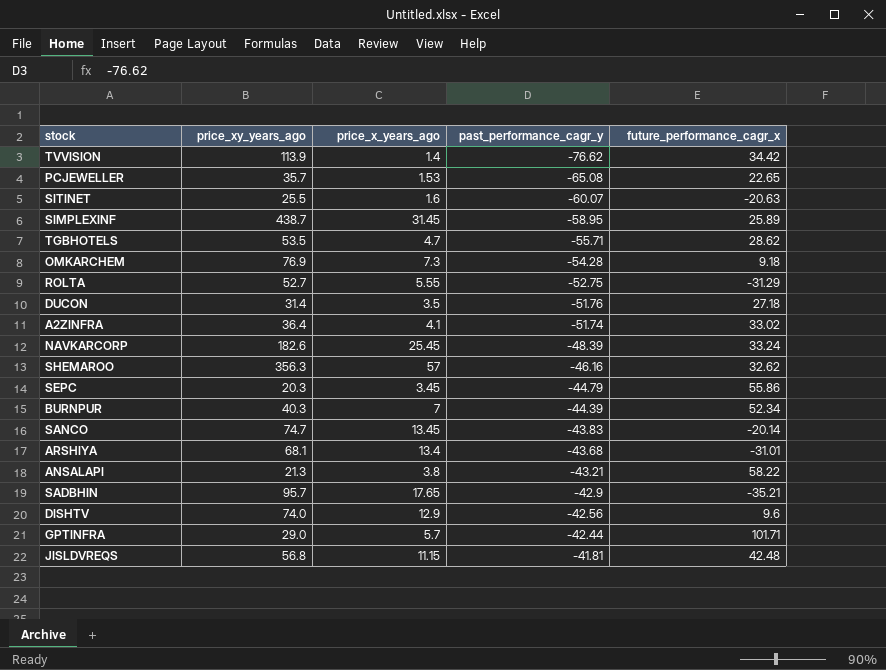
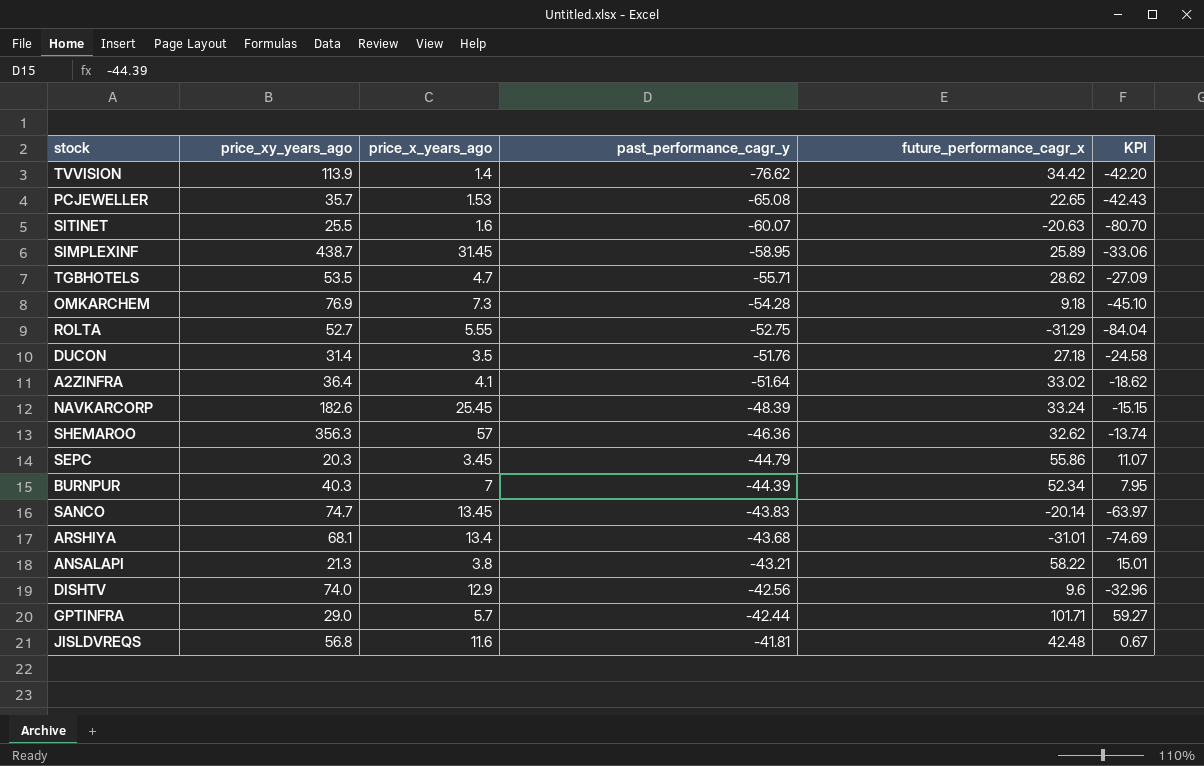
column KPI | formula: none -> [past_performance_cagr_y] + [future_performance_cagr_x]
row SADBHIN: 95.7 | 17.65 | -42.9 | -35.21 -> none
A2ZINFRA | past_performance_cagr_y: -51.74 -> -51.64
SHEMAROO | past_performance_cagr_y: -46.16 -> -46.36
JISLDVREQS | price_x_years_ago: 11.15 -> 11.6

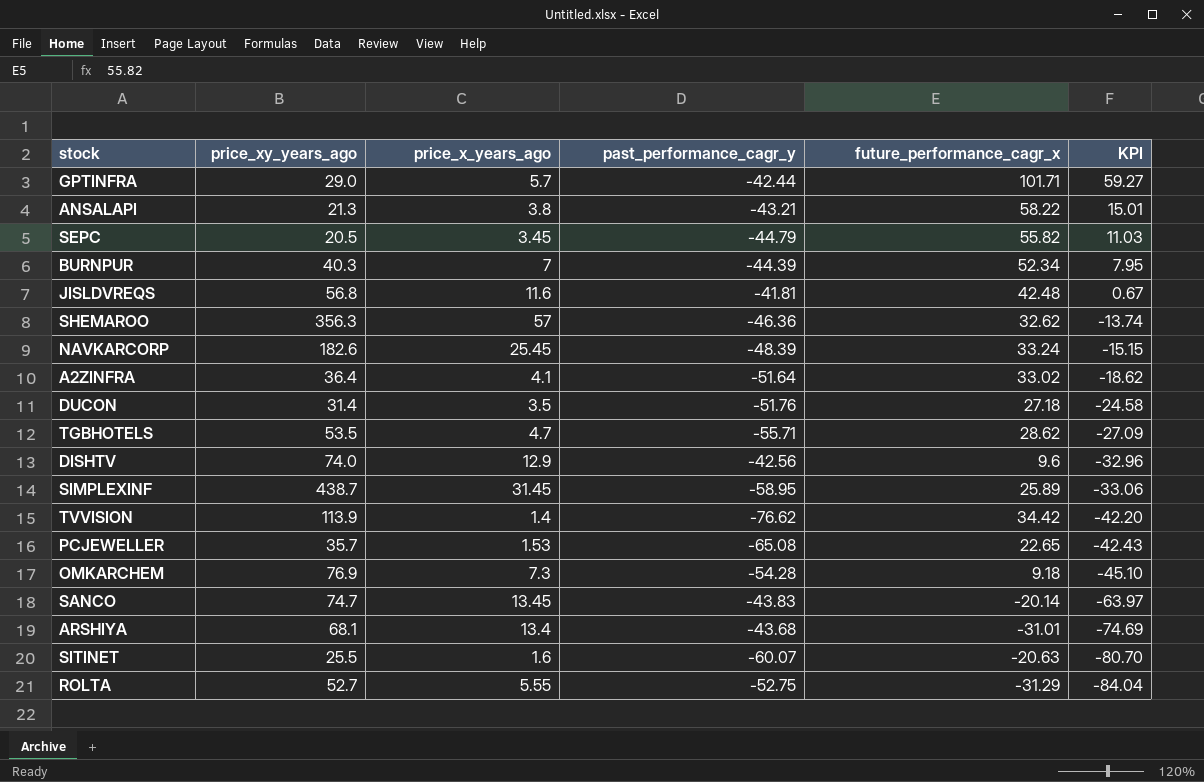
row order: past_performance_cagr_y ascending -> KPI descending
SEPC | price_xy_years_ago: 20.3 -> 20.5
SEPC | future_performance_cagr_x: 55.86 -> 55.82
SEPC | KPI: 11.07 -> 11.03

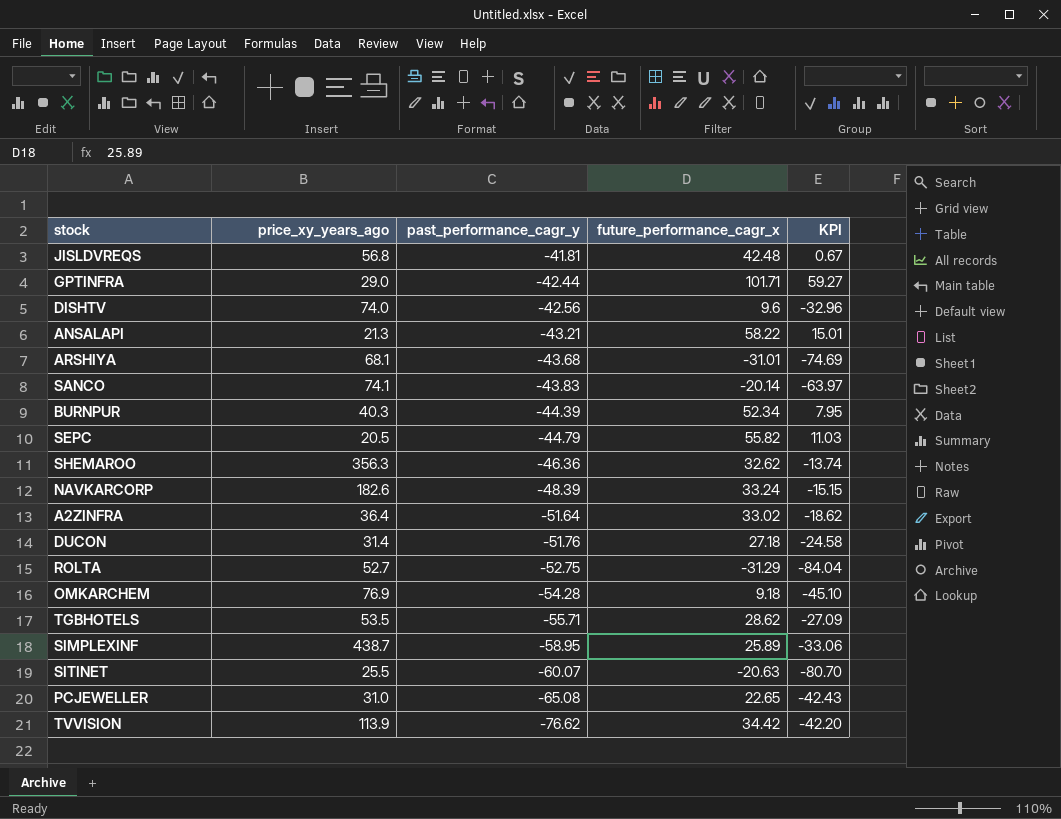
row order: KPI descending -> past_performance_cagr_y descending
column price_x_years_ago | position: 3 -> none
SANCO | price_xy_years_ago: 74.7 -> 74.1
PCJEWELLER | price_xy_years_ago: 35.7 -> 31.0

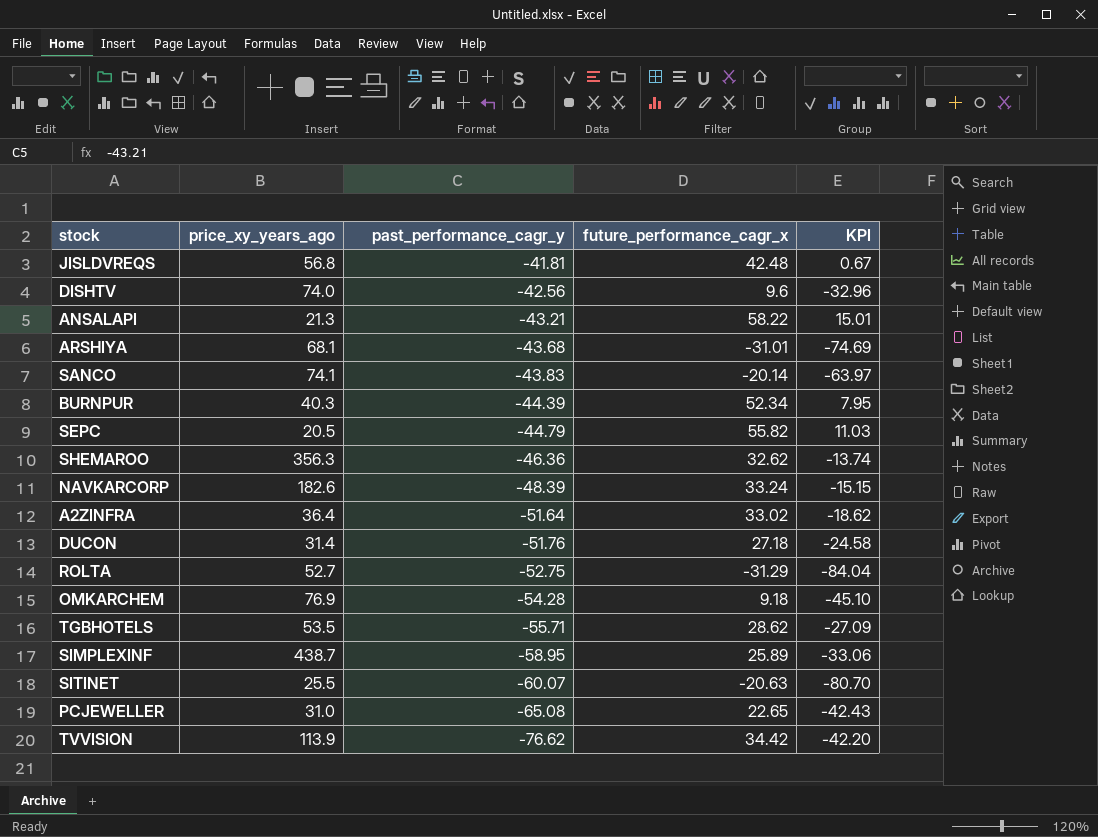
row GPTINFRA: 29.0 | -42.44 | 101.71 | 59.27 -> none

